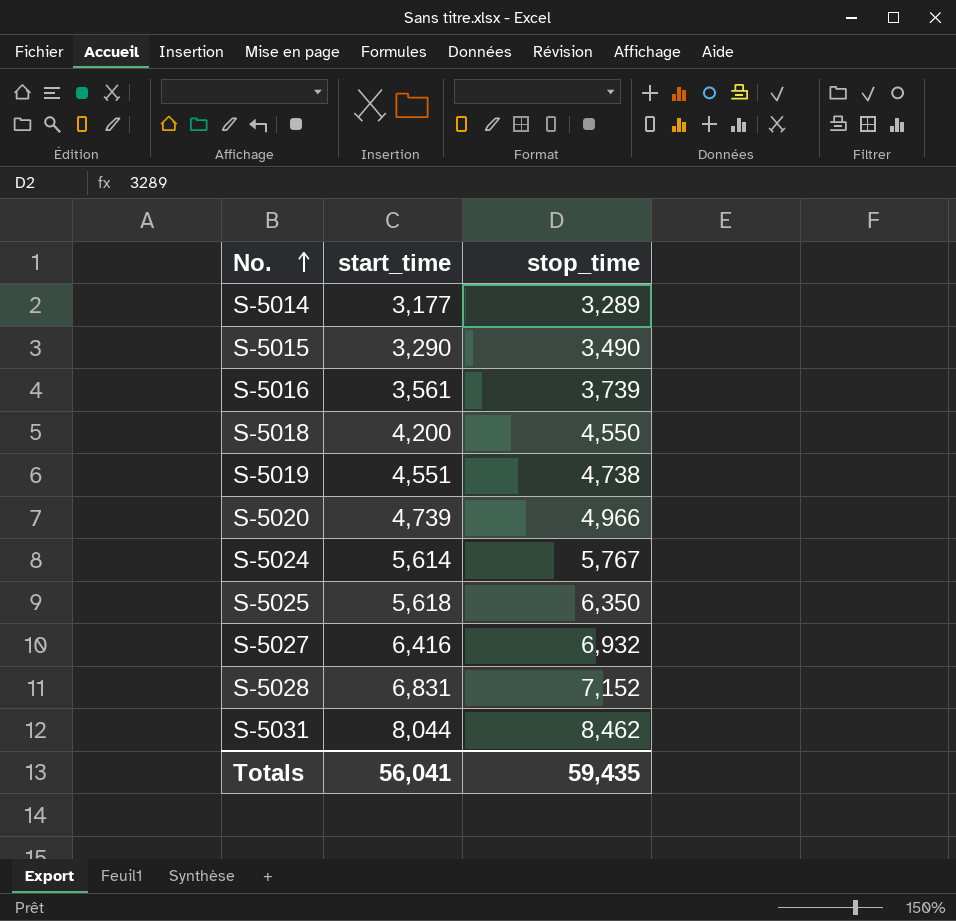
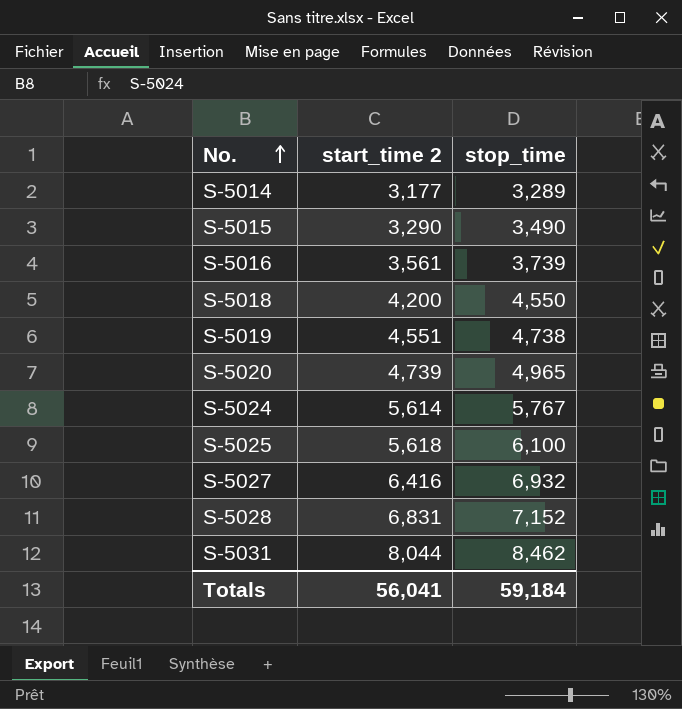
column name: start_time -> start_time 2
S-5020 | stop_time: 4,966 -> 4,965
S-5025 | stop_time: 6,350 -> 6,100
Totals | stop_time: 59,435 -> 59,184

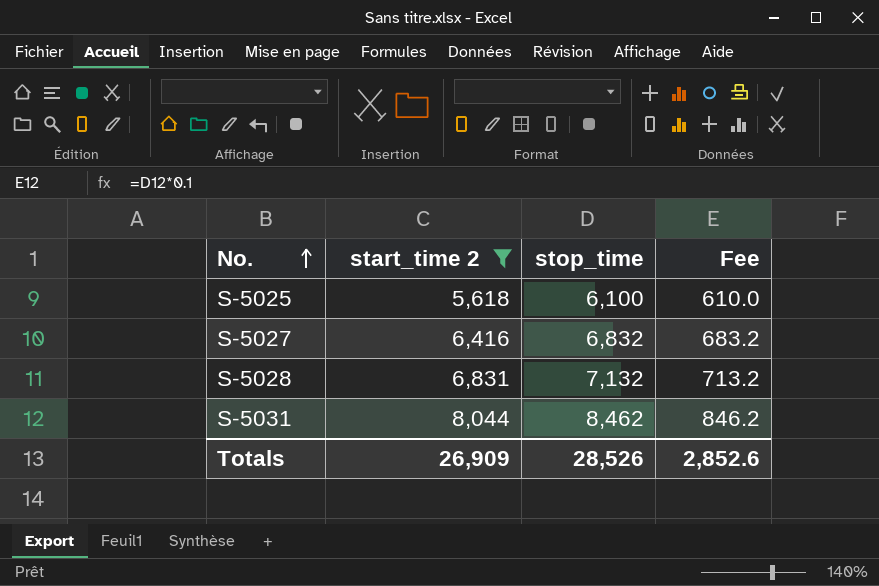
filter: none -> start_time 2 >= 5,618
column Fee | formula: none -> [stop_time] * 0.1
S-5027 | stop_time: 6,932 -> 6,832
S-5028 | stop_time: 7,152 -> 7,132
Totals | start_time 2: 56,041 -> 26,909
Totals | stop_time: 59,184 -> 28,526

